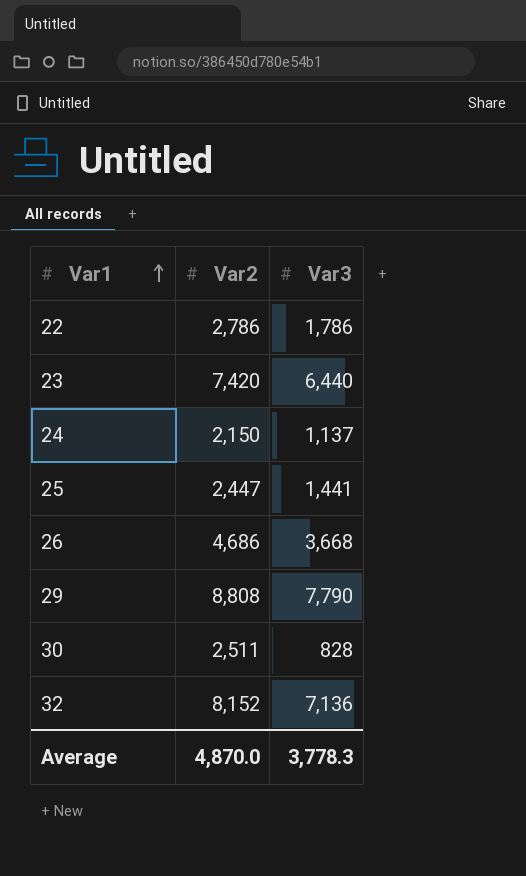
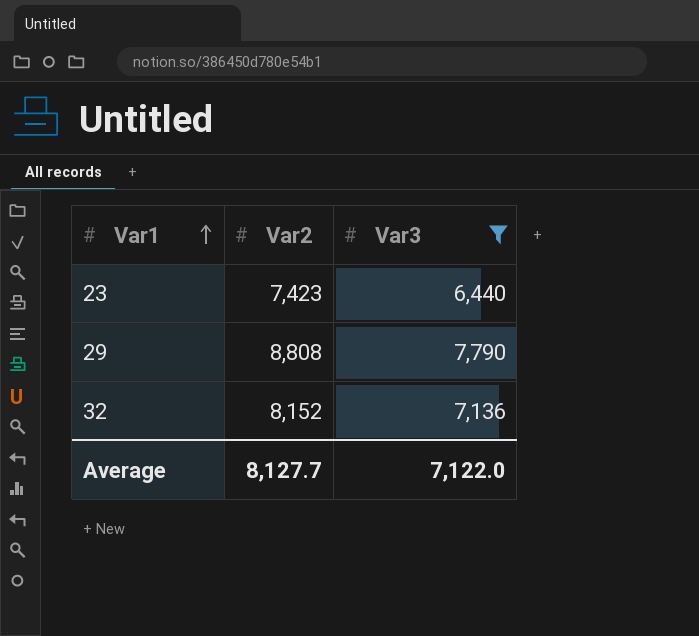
filter: none -> Var3 >= 6,440
23 | Var2: 7,420 -> 7,423
Average | Var2: 4,870.0 -> 8,127.7
Average | Var3: 3,778.3 -> 7,122.0

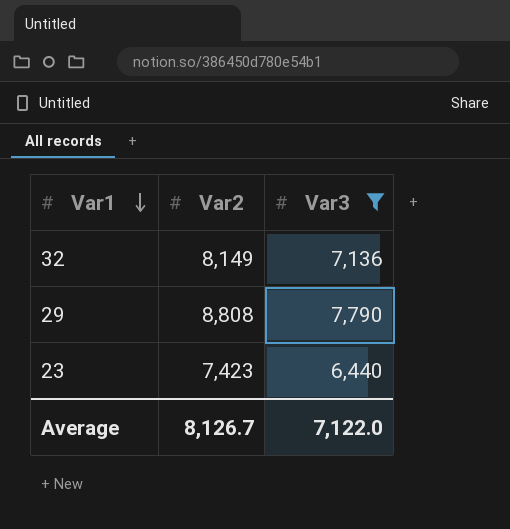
row order: Var1 ascending -> Var1 descending
32 | Var2: 8,152 -> 8,149
Average | Var2: 8,127.7 -> 8,126.7

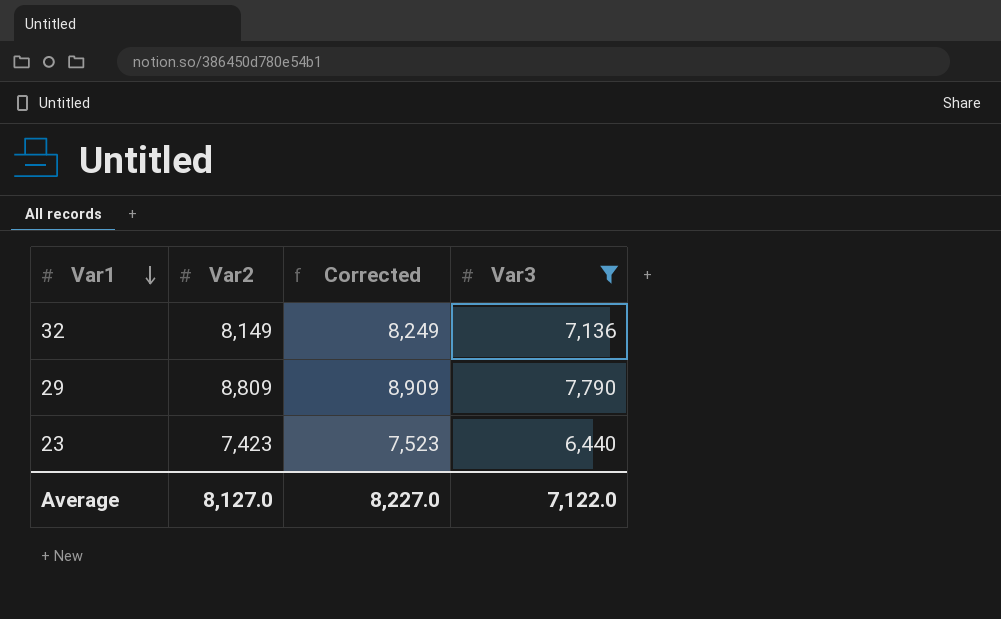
column Corrected | formula: none -> [Var2] + 100
29 | Var2: 8,808 -> 8,809
Average | Var2: 8,126.7 -> 8,127.0

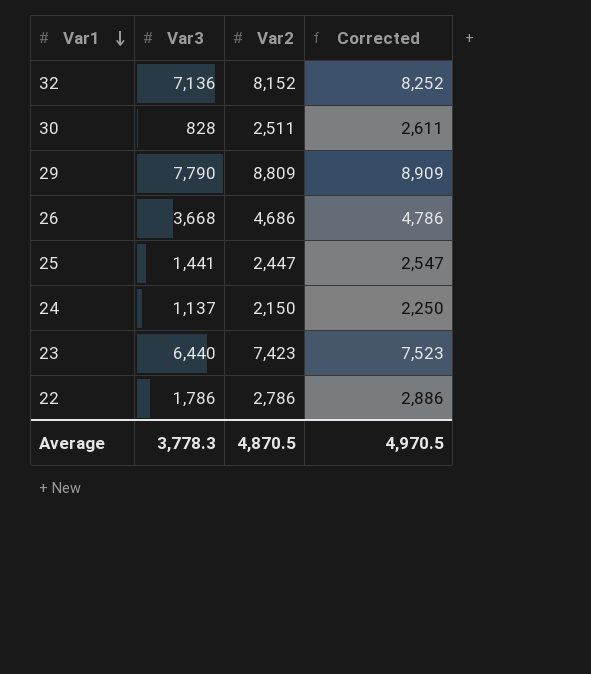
filter: Var3 >= 6,440 -> none
column Var3 | position: 4 -> 2
32 | Var2: 8,149 -> 8,152
32 | Corrected: 8,249 -> 8,252
Average | Var3: 7,122.0 -> 3,778.3
Average | Var2: 8,127.0 -> 4,870.5
Average | Corrected: 8,227.0 -> 4,970.5

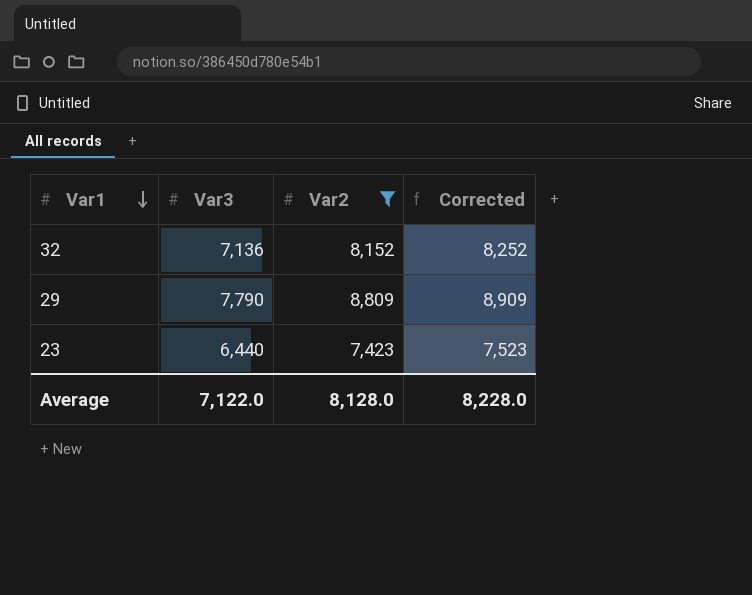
filter: none -> Var2 >= 7,423
Average | Var3: 3,778.3 -> 7,122.0
Average | Var2: 4,870.5 -> 8,128.0
Average | Corrected: 4,970.5 -> 8,228.0

